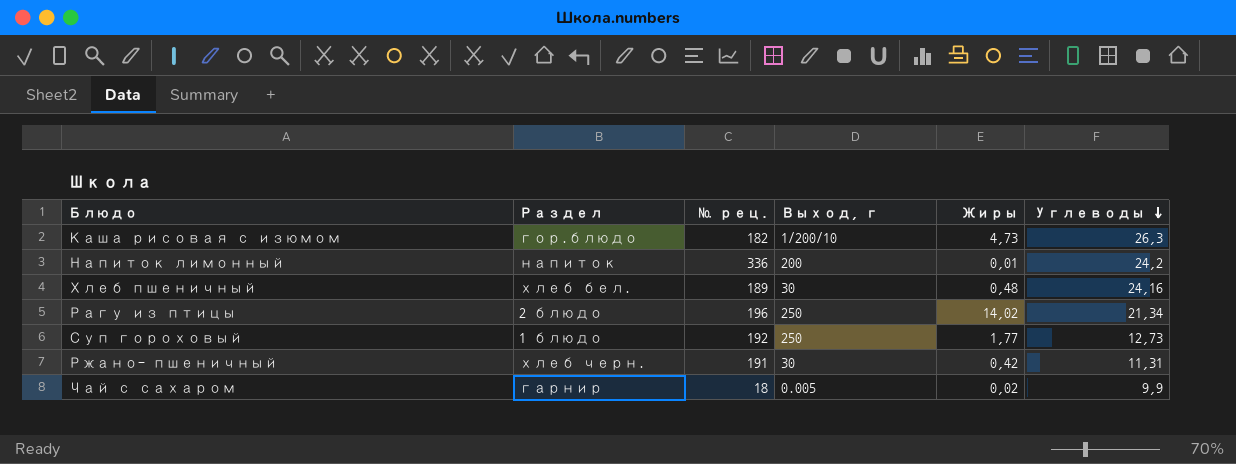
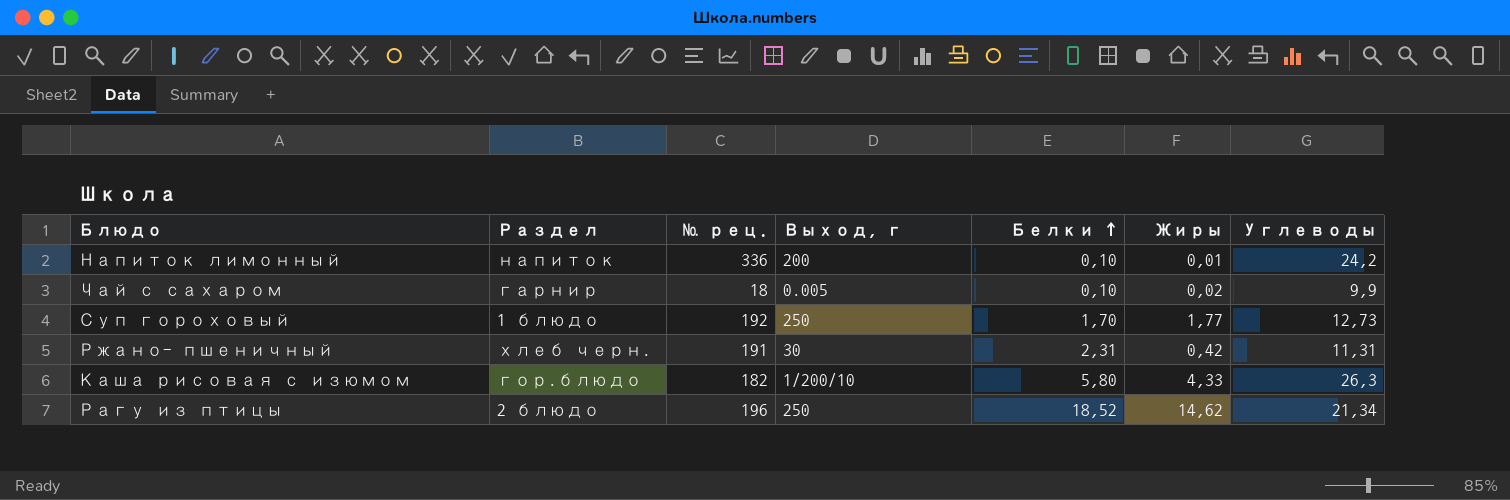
row order: Углеводы descending -> Белки ascending
column Белки | position: none -> 5
row Хлеб пшеничный: хлеб бел. | 189 | 30 | 0,48 | 24,16 -> none
Каша рисовая с изюмом | Жиры: 4,73 -> 4,33
Рагу из птицы | Жиры: 14,02 -> 14,62

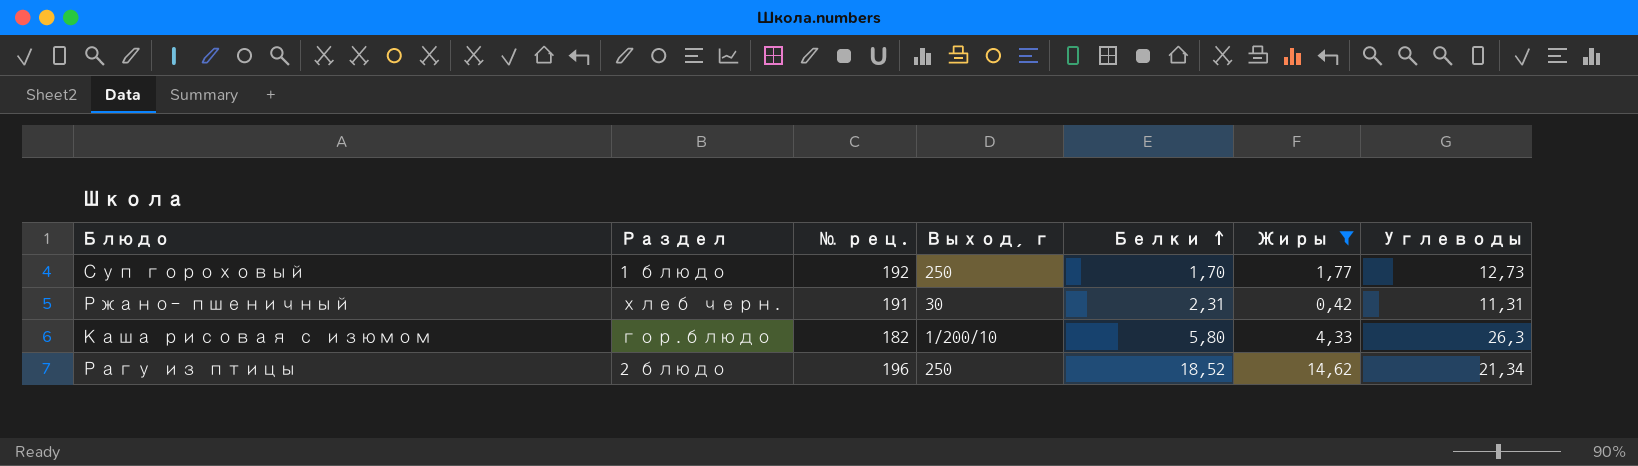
filter: none -> Жиры >= 0,42

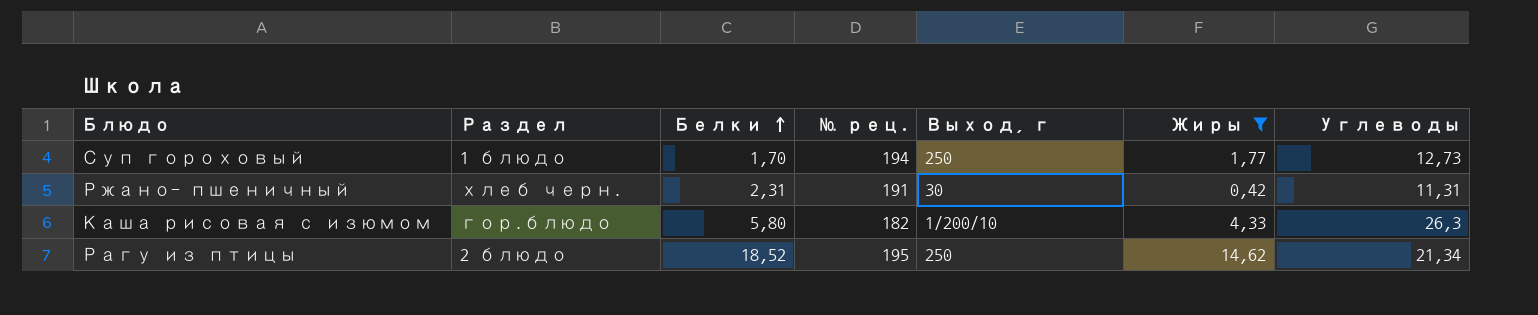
column Белки | position: 5 -> 3
Суп гороховый | № рец.: 192 -> 194
Рагу из птицы | № рец.: 196 -> 195

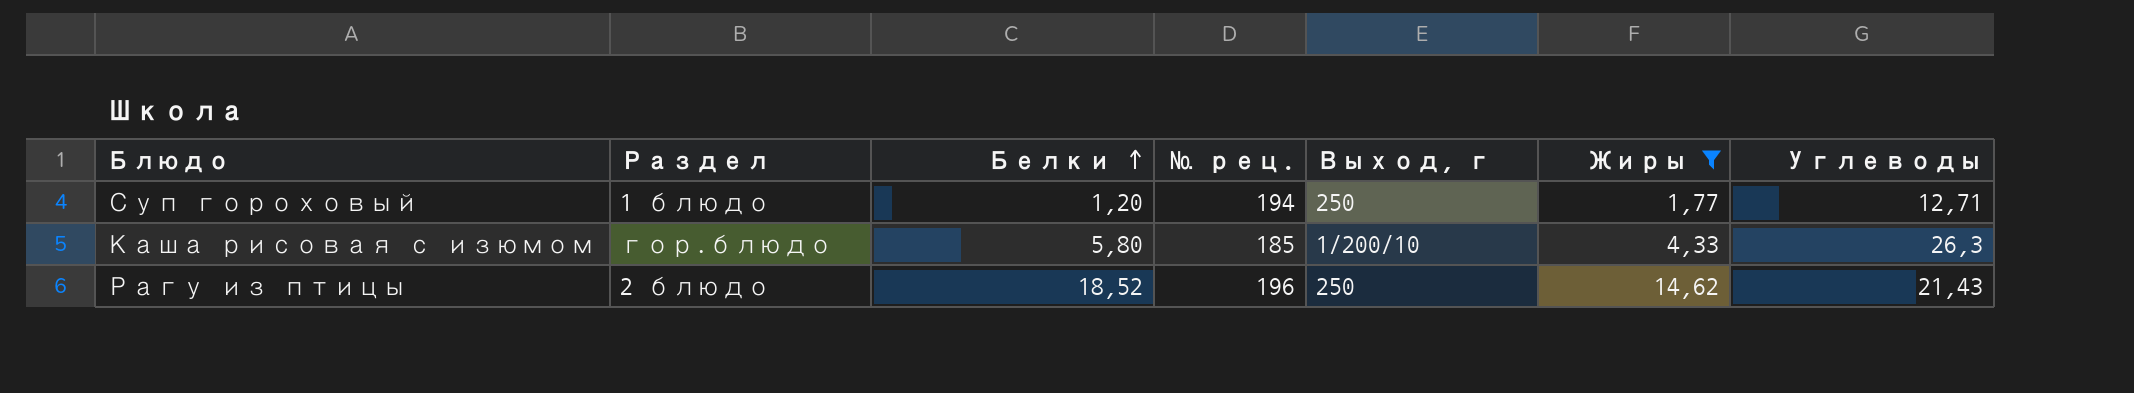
row Ржано- пшеничный: хлеб черн. | 2,31 | 191 | 30 | 0,42 | 11,31 -> none
Суп гороховый | Белки: 1,70 -> 1,20
Суп гороховый | Углеводы: 12,73 -> 12,71
Каша рисовая с изюмом | № рец.: 182 -> 185
Рагу из птицы | № рец.: 195 -> 196
Рагу из птицы | Углеводы: 21,34 -> 21,43

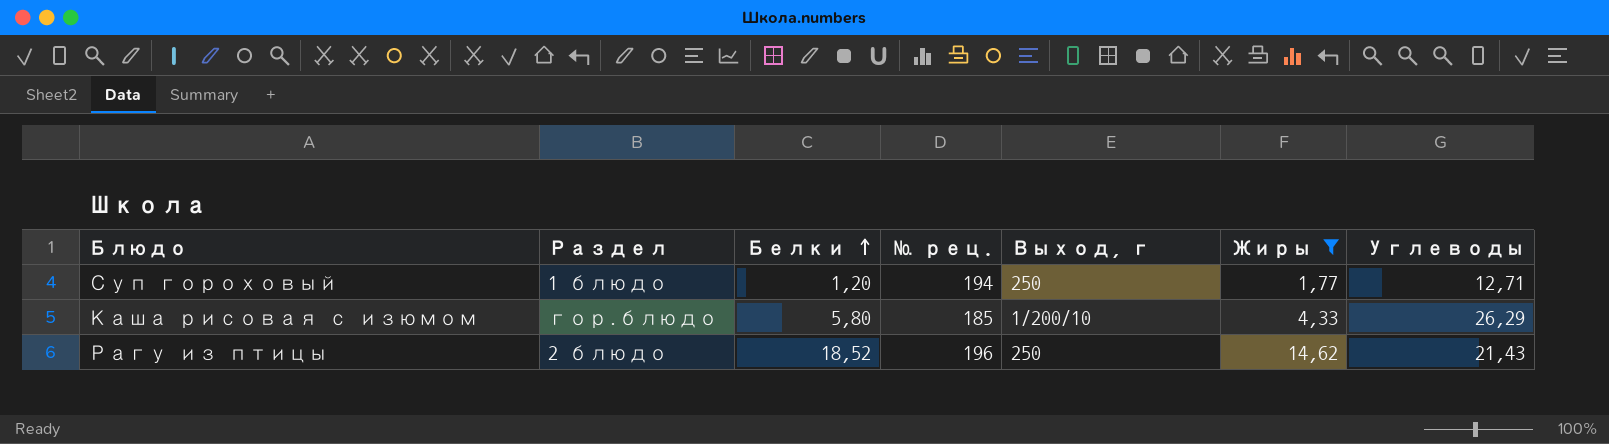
Каша рисовая с изюмом | Углеводы: 26,3 -> 26,29

